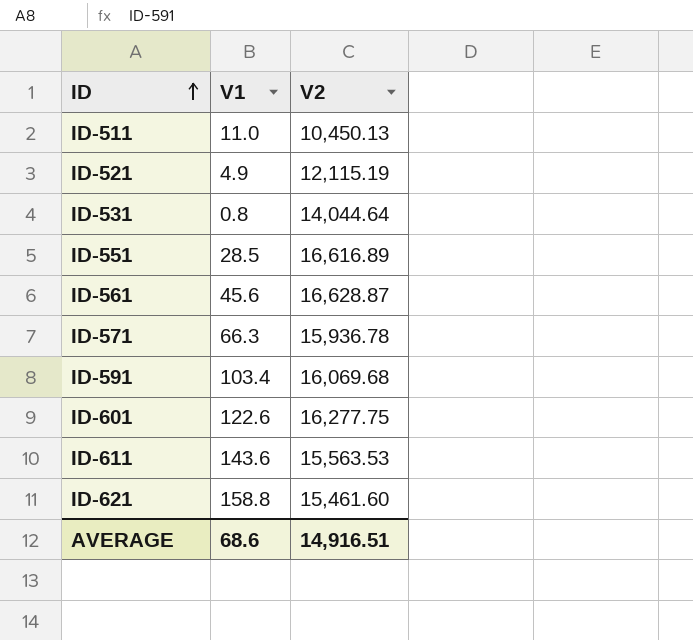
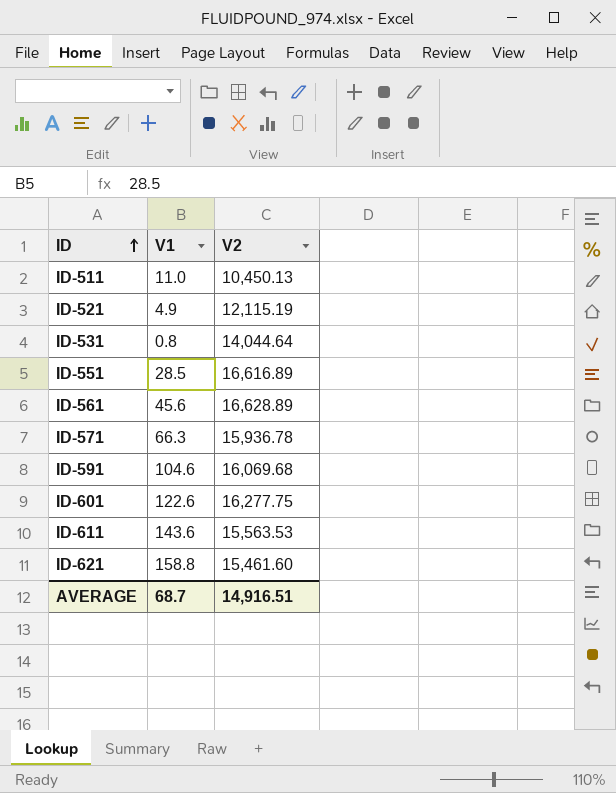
ID-561 | V2: 16,628.87 -> 16,628.89
ID-591 | V1: 103.4 -> 104.6
AVERAGE | V1: 68.6 -> 68.7

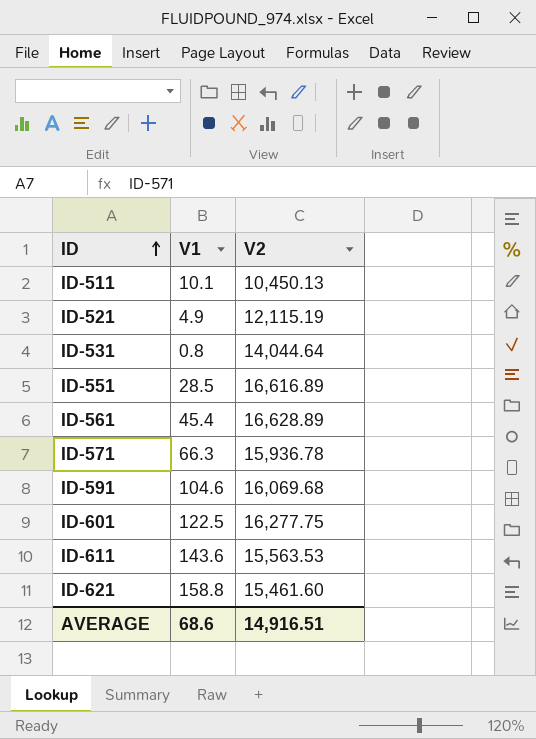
ID-511 | V1: 11.0 -> 10.1
ID-561 | V1: 45.6 -> 45.4
ID-601 | V1: 122.6 -> 122.5
AVERAGE | V1: 68.7 -> 68.6

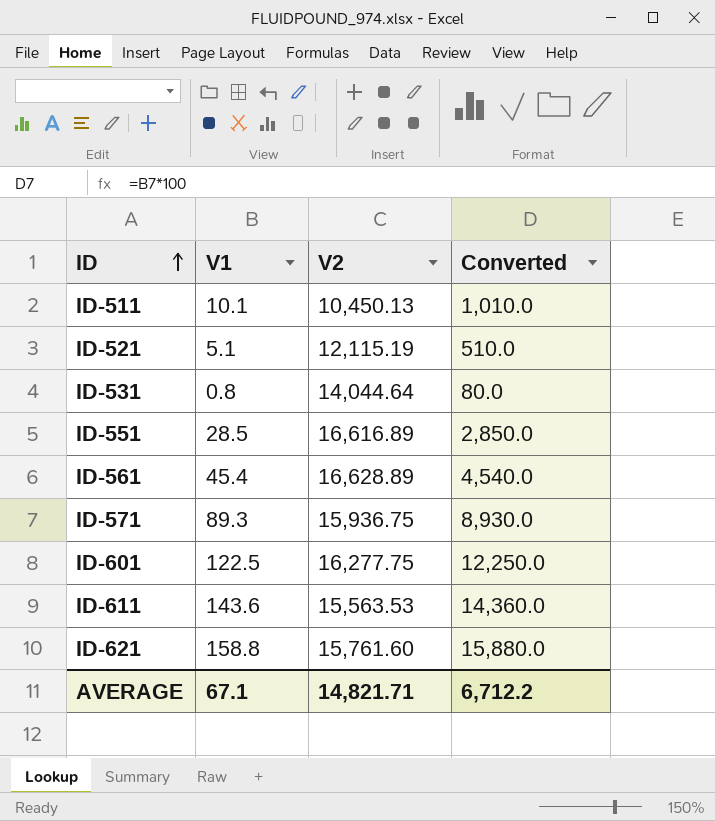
column Converted | formula: none -> [V1] * 100
row ID-591: 104.6 | 16,069.68 -> none
ID-521 | V1: 4.9 -> 5.1
ID-571 | V1: 66.3 -> 89.3
ID-571 | V2: 15,936.78 -> 15,936.75
ID-621 | V2: 15,461.60 -> 15,761.60
AVERAGE | V1: 68.6 -> 67.1
AVERAGE | V2: 14,916.51 -> 14,821.71

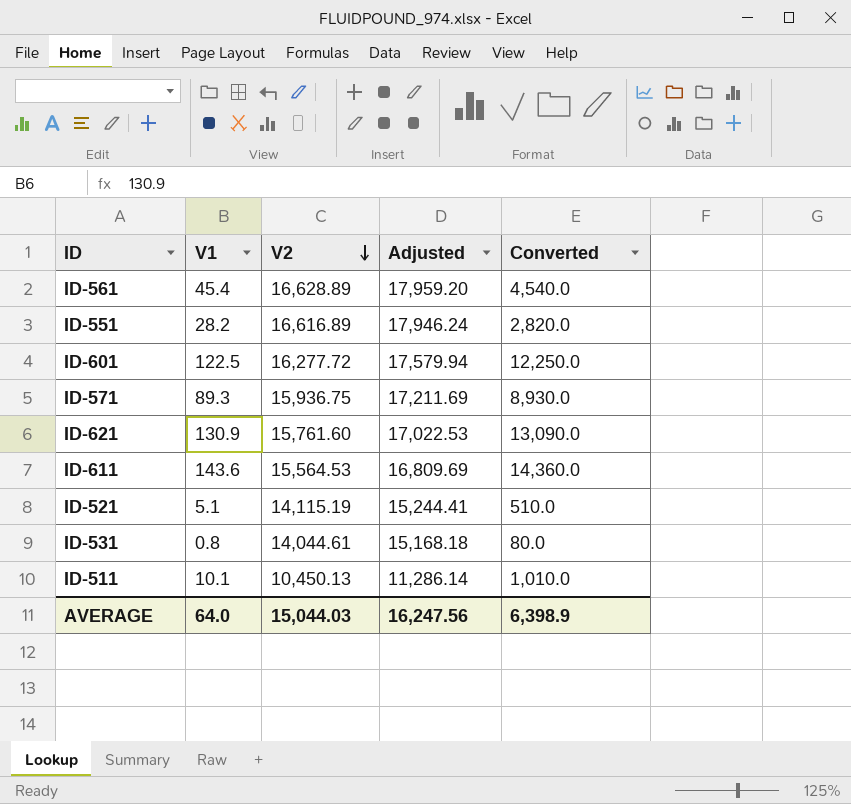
row order: ID ascending -> V2 descending
column Adjusted | formula: none -> [V2] * 1.08
ID-551 | V1: 28.5 -> 28.2
ID-551 | Converted: 2,850.0 -> 2,820.0
ID-601 | V2: 16,277.75 -> 16,277.72
ID-621 | V1: 158.8 -> 130.9
ID-621 | Converted: 15,880.0 -> 13,090.0
ID-611 | V2: 15,563.53 -> 15,564.53
ID-521 | V2: 12,115.19 -> 14,115.19
ID-531 | V2: 14,044.64 -> 14,044.61
AVERAGE | V1: 67.1 -> 64.0
AVERAGE | V2: 14,821.71 -> 15,044.03
AVERAGE | Converted: 6,712.2 -> 6,398.9

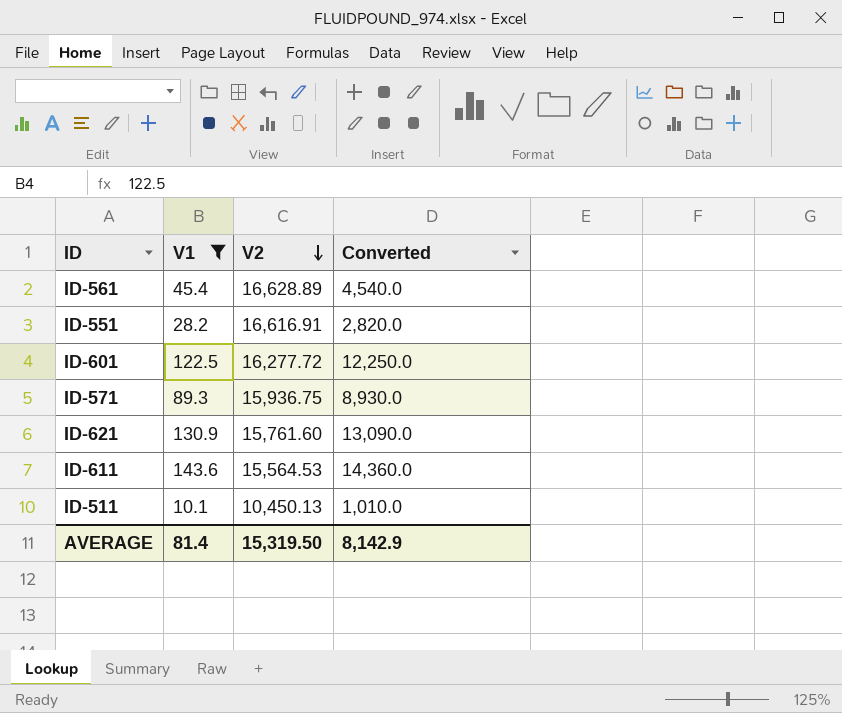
filter: none -> V1 >= 10.1
column Adjusted | formula: [V2] * 1.08 -> none
ID-551 | V2: 16,616.89 -> 16,616.91
AVERAGE | V1: 64.0 -> 81.4
AVERAGE | V2: 15,044.03 -> 15,319.50
AVERAGE | Converted: 6,398.9 -> 8,142.9

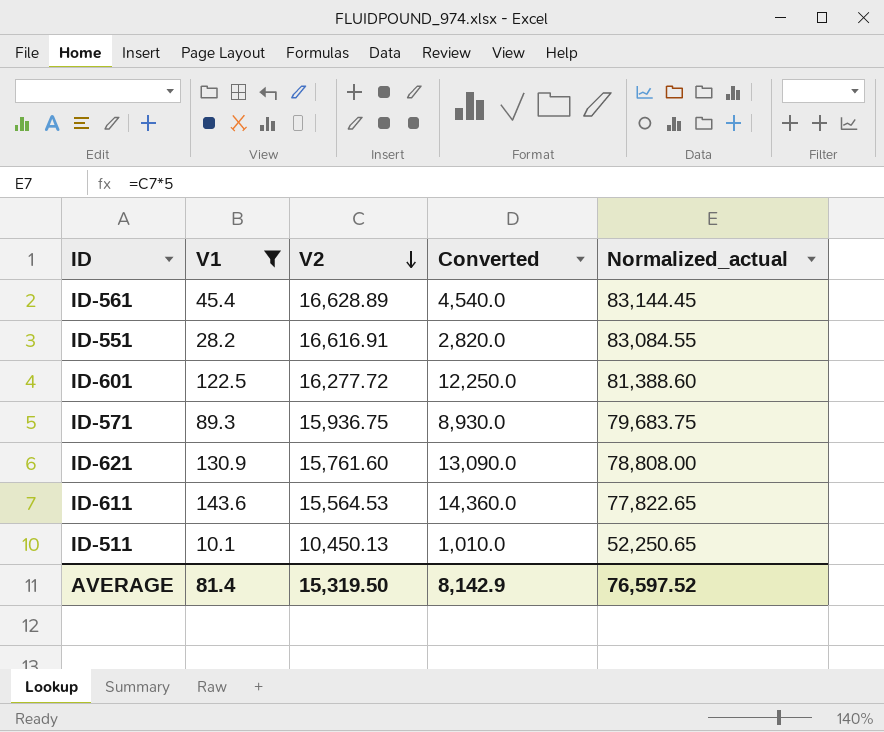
column Normalized_actual | formula: none -> [V2] * 5

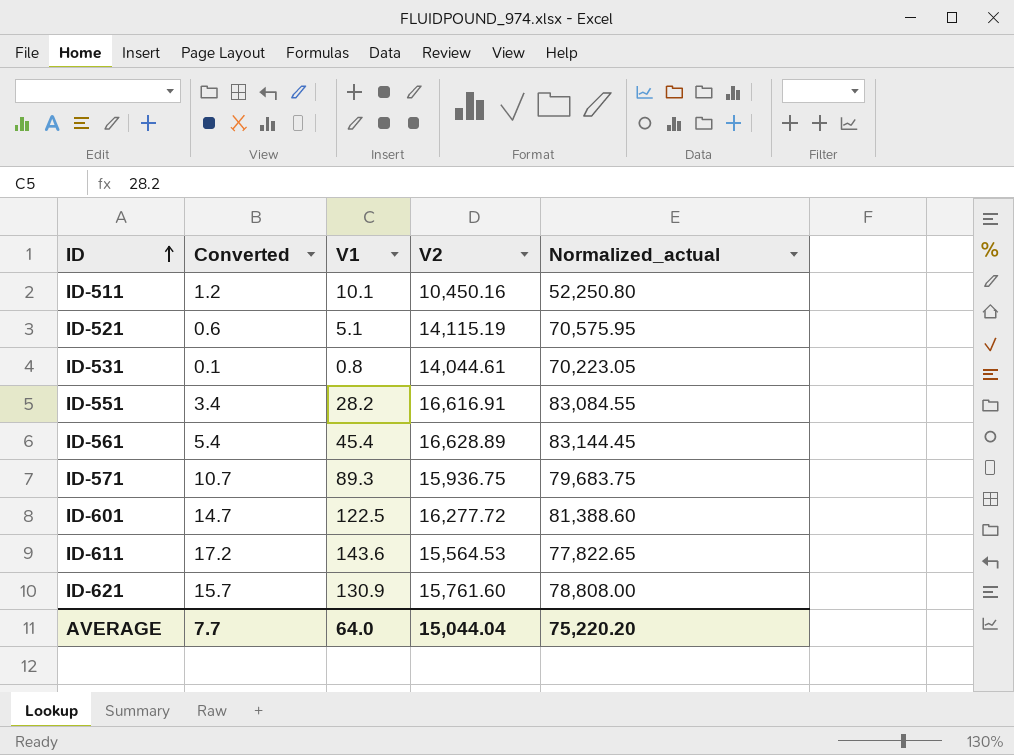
filter: V1 >= 10.1 -> none
row order: V2 descending -> ID ascending
column Converted | formula: [V1] * 100 -> [V1] * 0.12
column Converted | position: 4 -> 2
ID-511 | V2: 10,450.13 -> 10,450.16
ID-511 | Normalized_actual: 52,250.65 -> 52,250.80
AVERAGE | Converted: 8,142.9 -> 7.7
AVERAGE | V1: 81.4 -> 64.0
AVERAGE | V2: 15,319.50 -> 15,044.04
AVERAGE | Normalized_actual: 76,597.52 -> 75,220.20

